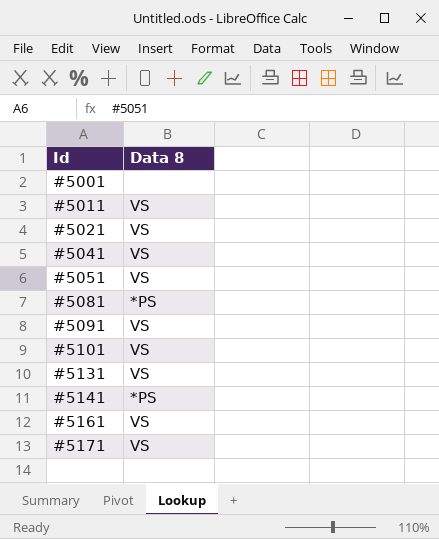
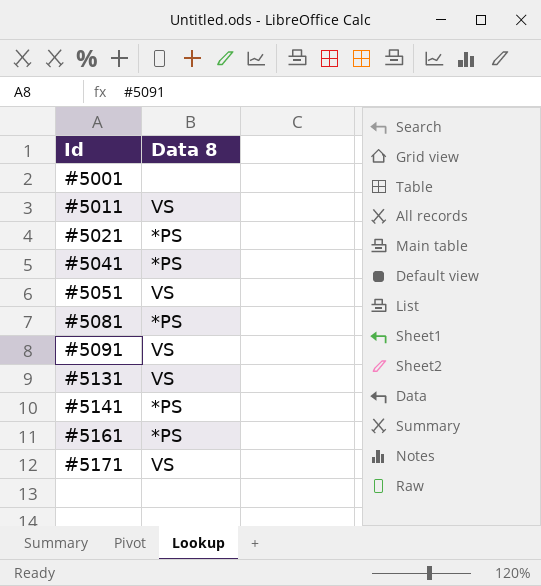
row #5101: VS -> none
#5021 | Data 8: VS -> *PS
#5041 | Data 8: VS -> *PS
#5161 | Data 8: VS -> *PS

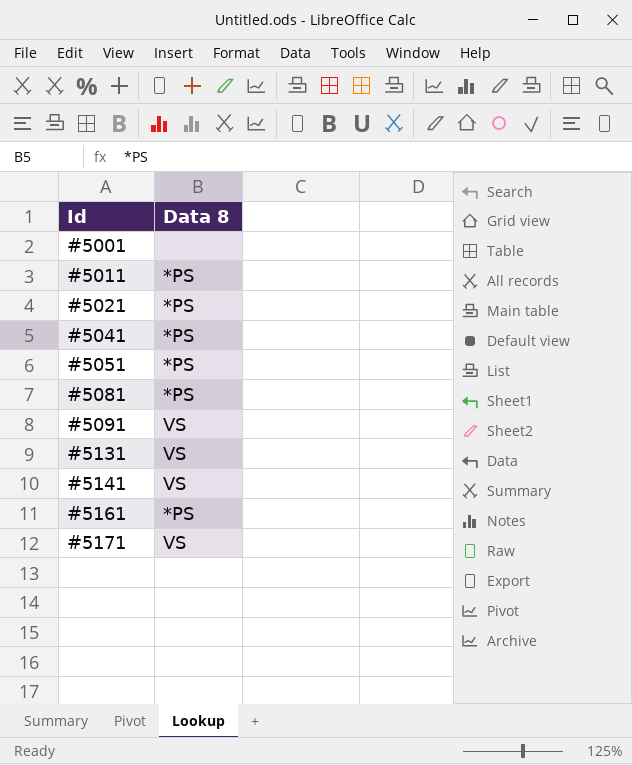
#5011 | Data 8: VS -> *PS
#5051 | Data 8: VS -> *PS
#5141 | Data 8: *PS -> VS

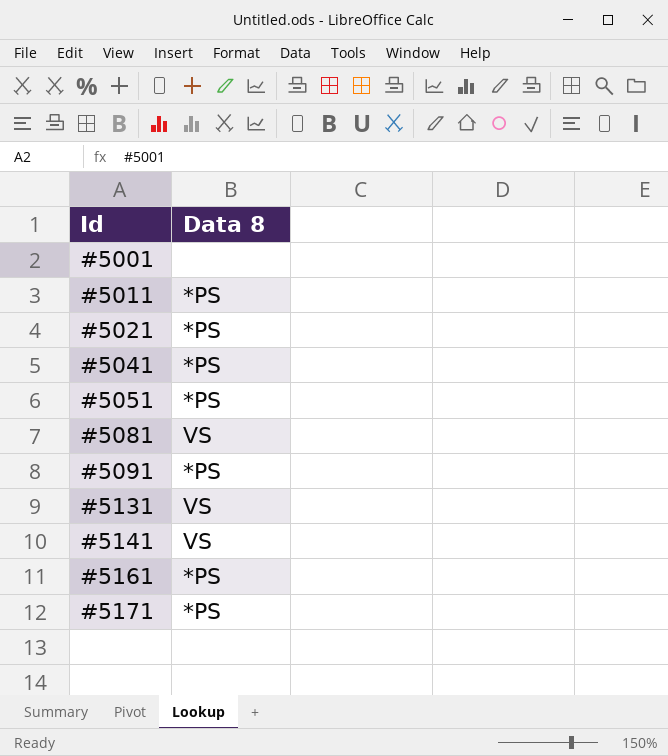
#5081 | Data 8: *PS -> VS
#5091 | Data 8: VS -> *PS
#5171 | Data 8: VS -> *PS

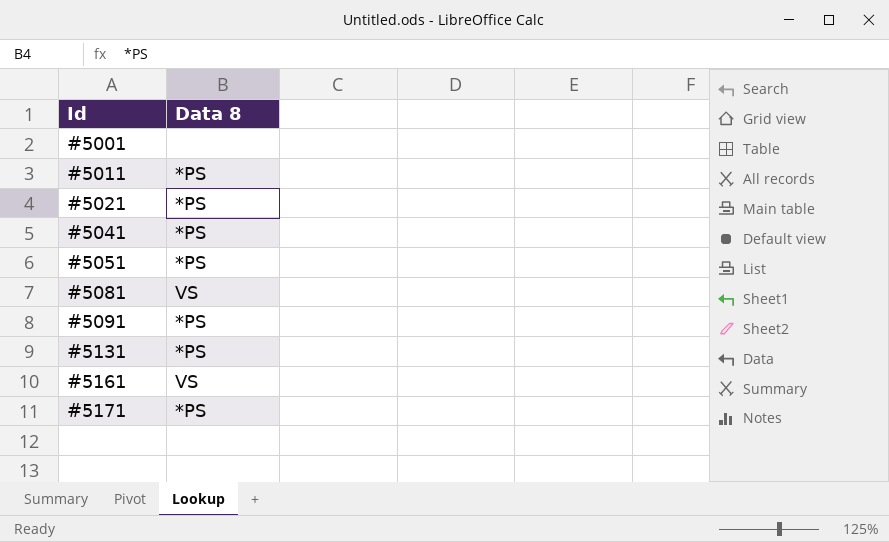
row #5141: VS -> none
#5131 | Data 8: VS -> *PS
#5161 | Data 8: *PS -> VS

